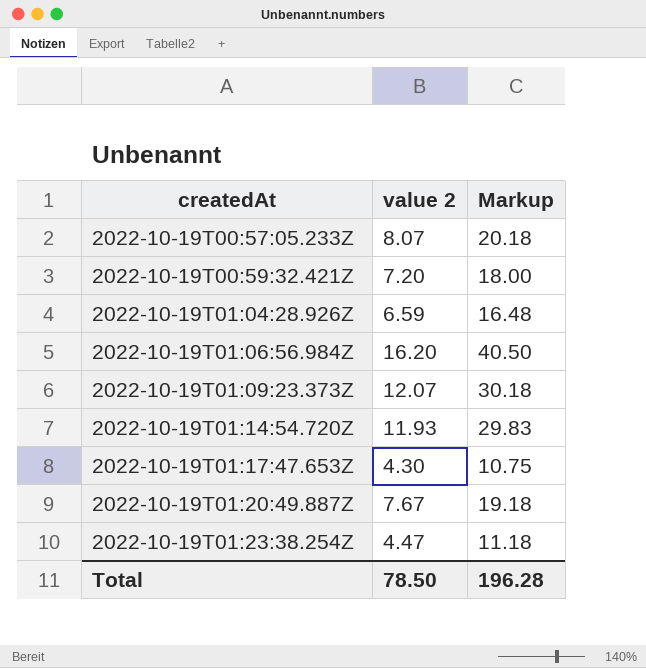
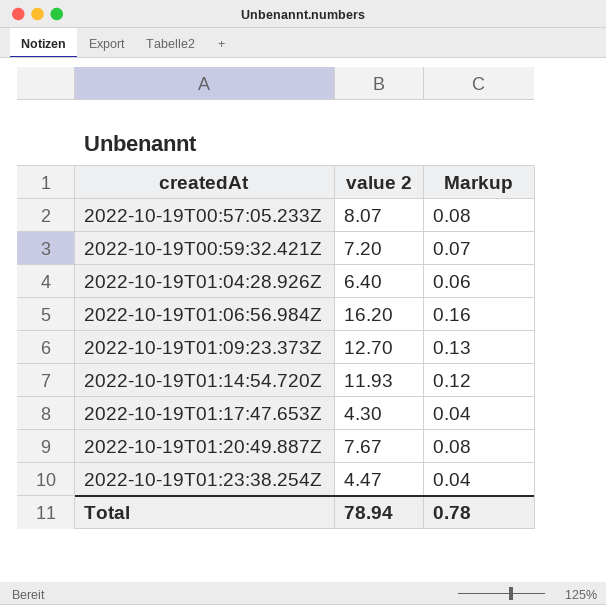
column Markup | formula: [value 2] * 2.5 -> [value 2] * 0.01
2022-10-19T01:04:28.926Z | value 2: 6.59 -> 6.40
2022-10-19T01:09:23.373Z | value 2: 12.07 -> 12.70
Total | value 2: 78.50 -> 78.94
Total | Markup: 196.28 -> 0.78

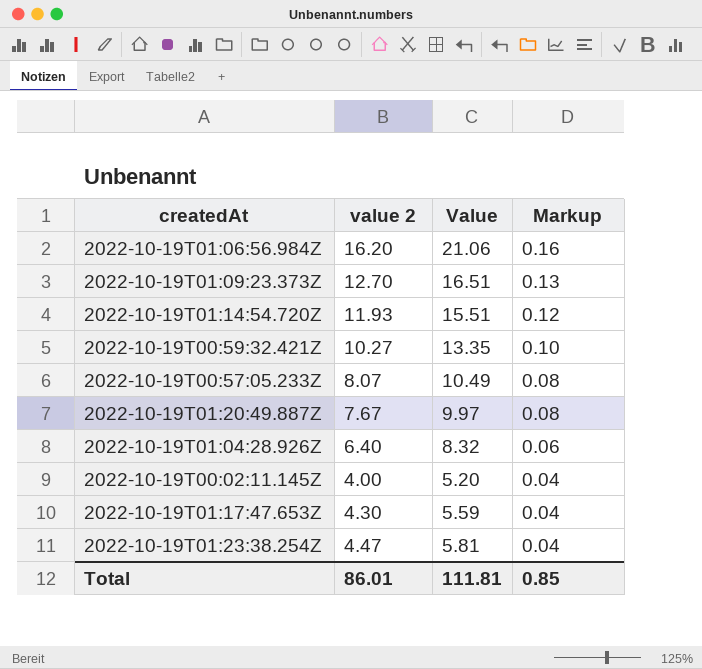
row order: createdAt ascending -> Markup descending
column Value | formula: none -> [value 2] * 1.3
2022-10-19T00:59:32.421Z | value 2: 7.20 -> 10.27
2022-10-19T00:59:32.421Z | Markup: 0.07 -> 0.10
row 2022-10-19T00:02:11.145Z: none -> 4.00 | 5.20 | 0.04
Total | value 2: 78.94 -> 86.01
Total | Markup: 0.78 -> 0.85

